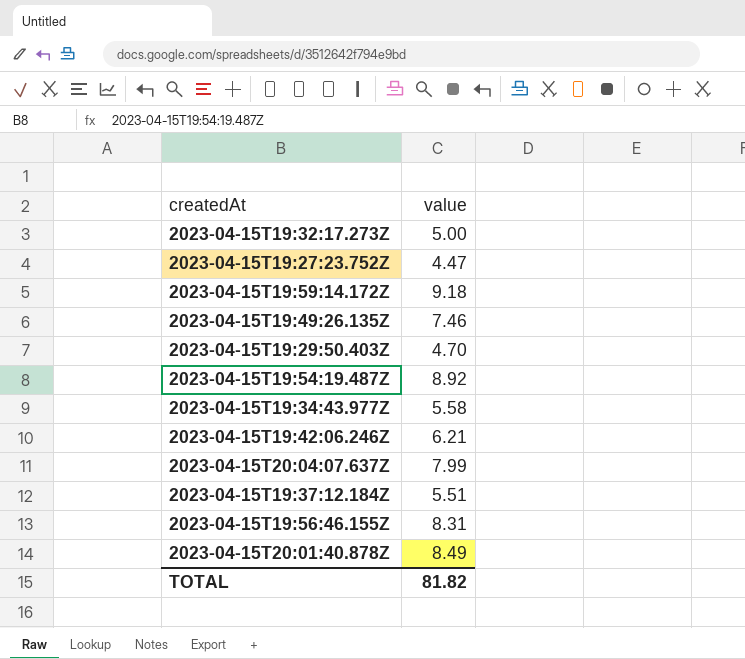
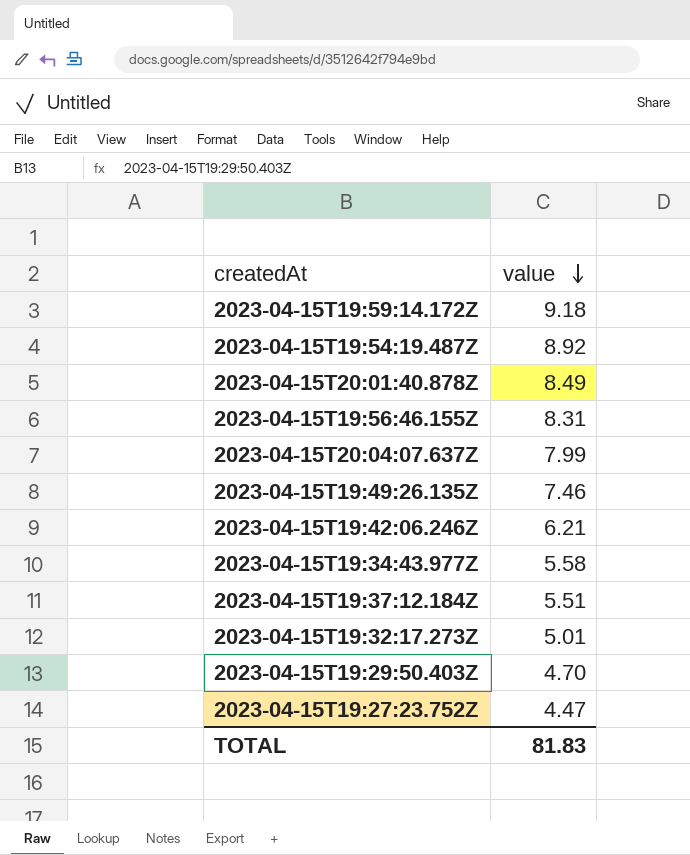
row order: none -> value descending
2023-04-15T19:32:17.273Z | value: 5.00 -> 5.01
TOTAL | value: 81.82 -> 81.83

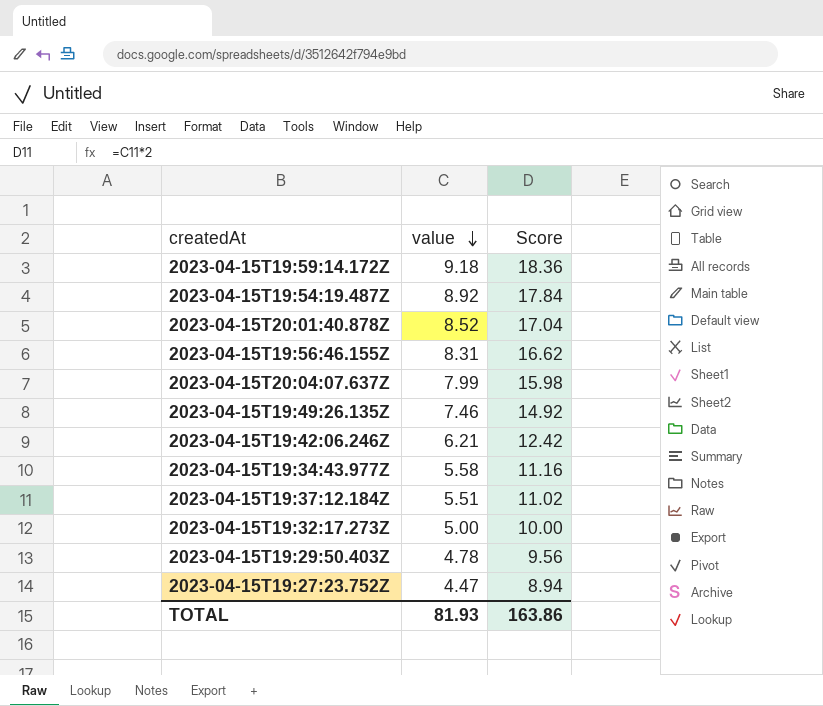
column Score | formula: none -> [value] * 2
2023-04-15T20:01:40.878Z | value: 8.49 -> 8.52
2023-04-15T19:32:17.273Z | value: 5.01 -> 5.00
2023-04-15T19:29:50.403Z | value: 4.70 -> 4.78
TOTAL | value: 81.83 -> 81.93

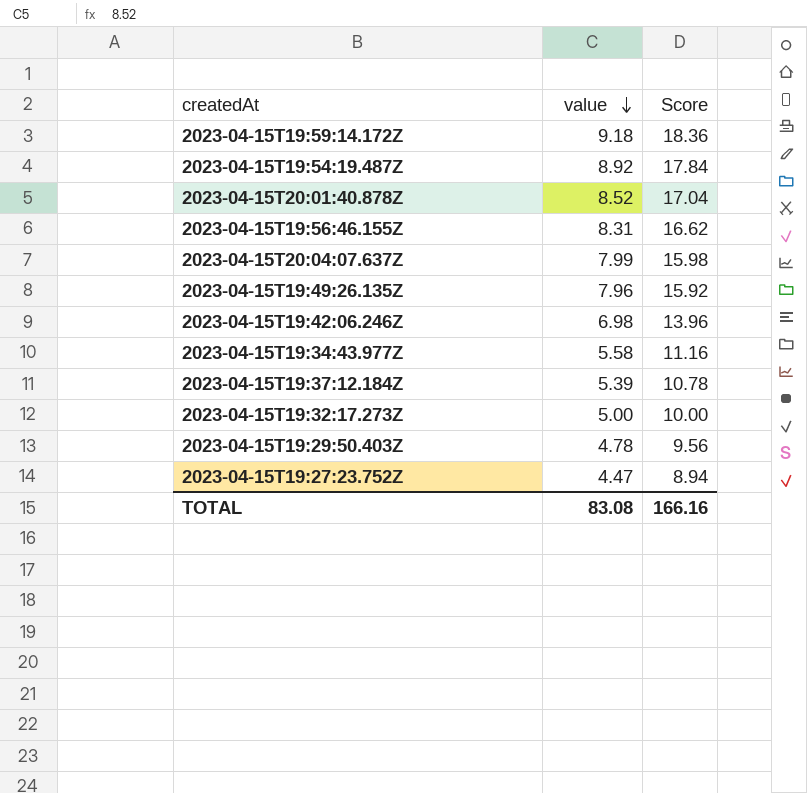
2023-04-15T19:49:26.135Z | value: 7.46 -> 7.96
2023-04-15T19:49:26.135Z | Score: 14.92 -> 15.92
2023-04-15T19:42:06.246Z | value: 6.21 -> 6.98
2023-04-15T19:42:06.246Z | Score: 12.42 -> 13.96
2023-04-15T19:37:12.184Z | value: 5.51 -> 5.39
2023-04-15T19:37:12.184Z | Score: 11.02 -> 10.78
TOTAL | value: 81.93 -> 83.08
TOTAL | Score: 163.86 -> 166.16

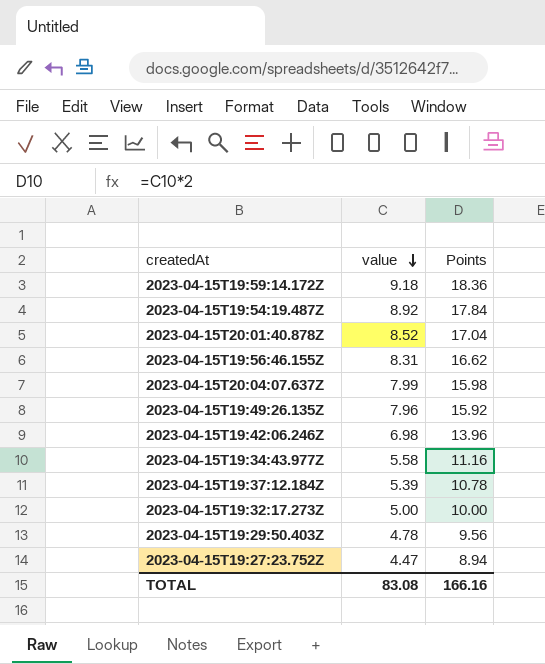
column name: Score -> Points

